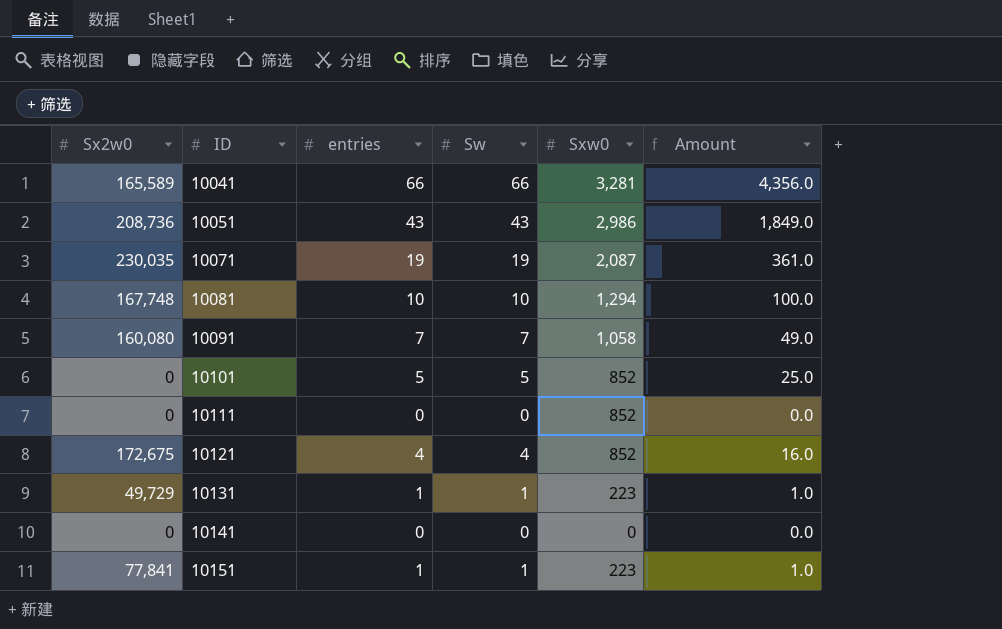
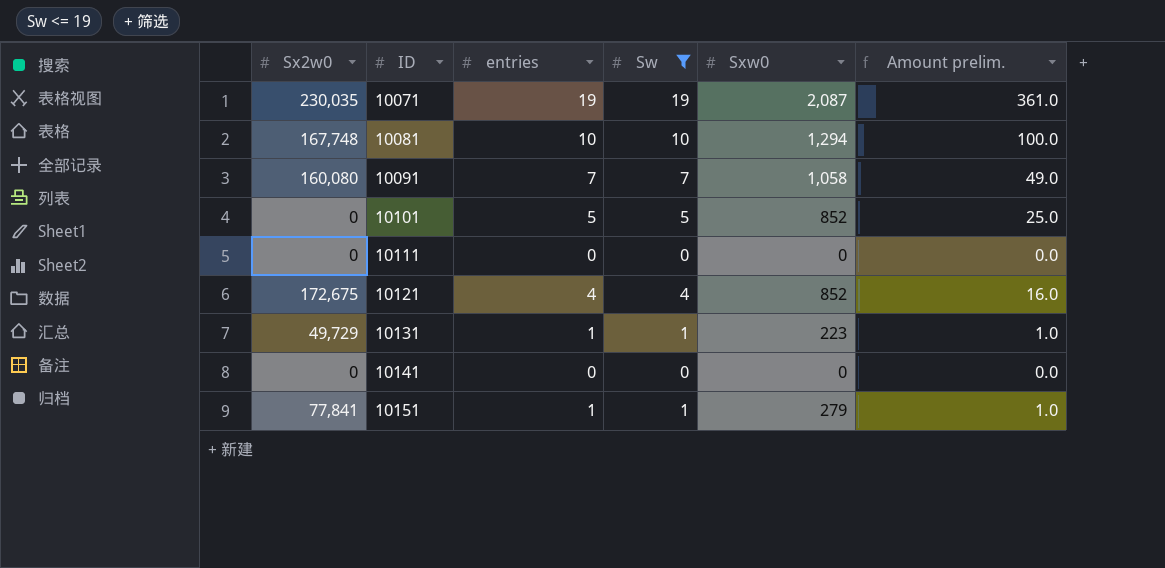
filter: none -> Sw <= 19
column name: Amount -> Amount prelim.
10111 | Sxw0: 852 -> 0
10151 | Sxw0: 223 -> 279

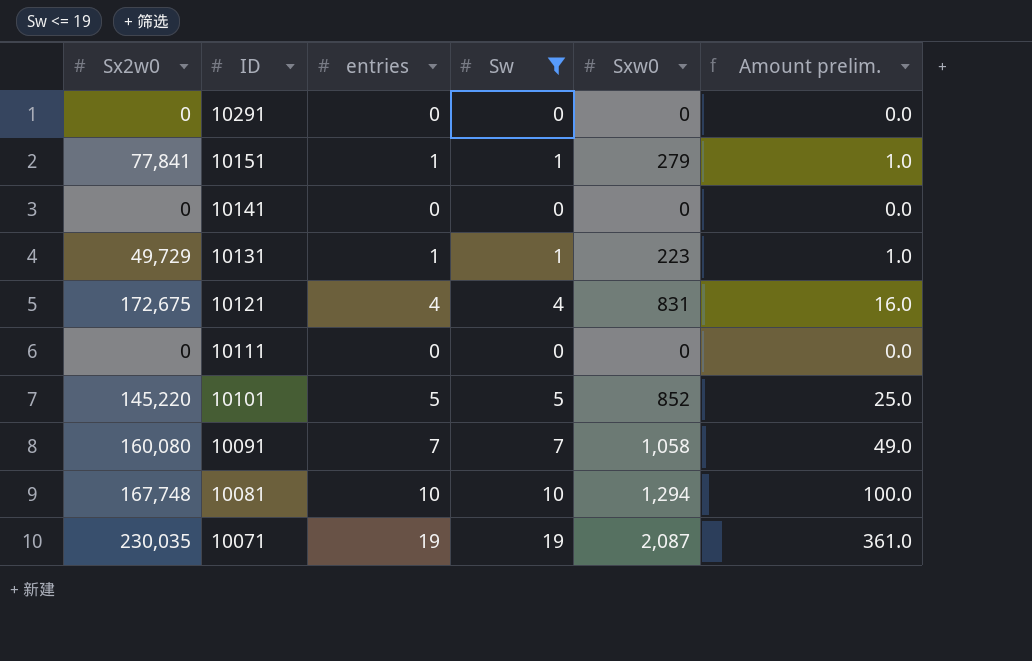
row order: ID ascending -> ID descending
row 10291: none -> 0 | 0 | 0 | 0 | 0.0
10121 | Sxw0: 852 -> 831
10101 | Sx2w0: 0 -> 145,220

